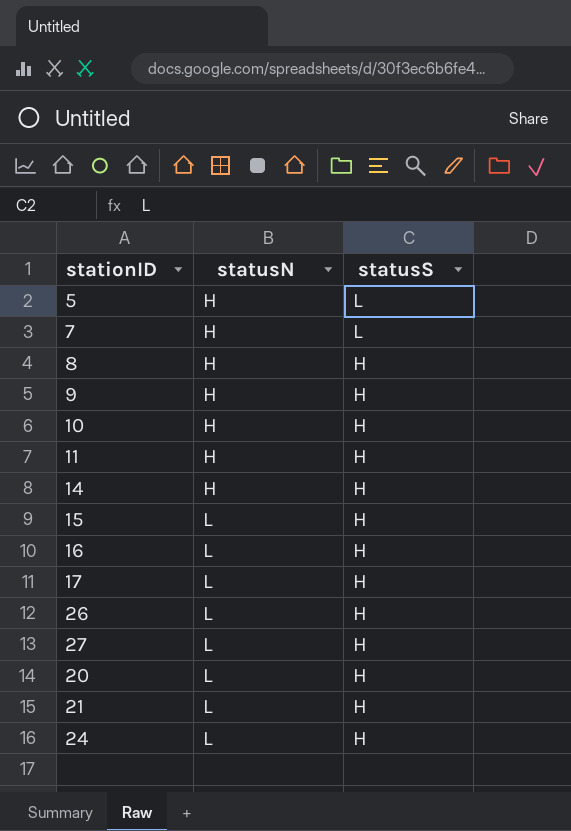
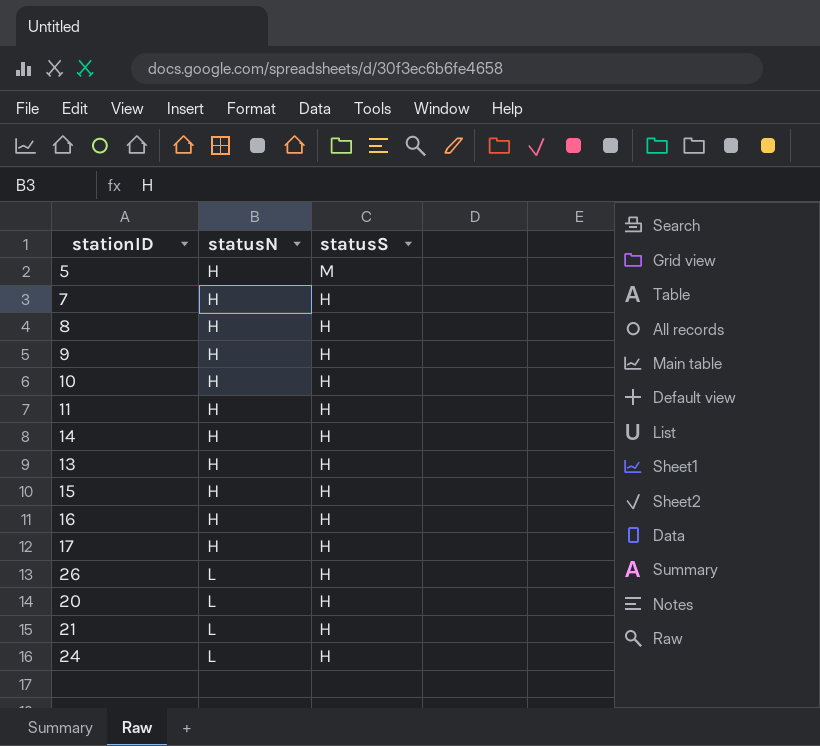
row 27: L | H -> none
5 | statusS: L -> M
7 | statusS: L -> H
row 13: none -> H | H
15 | statusN: L -> H
16 | statusN: L -> H
17 | statusN: L -> H

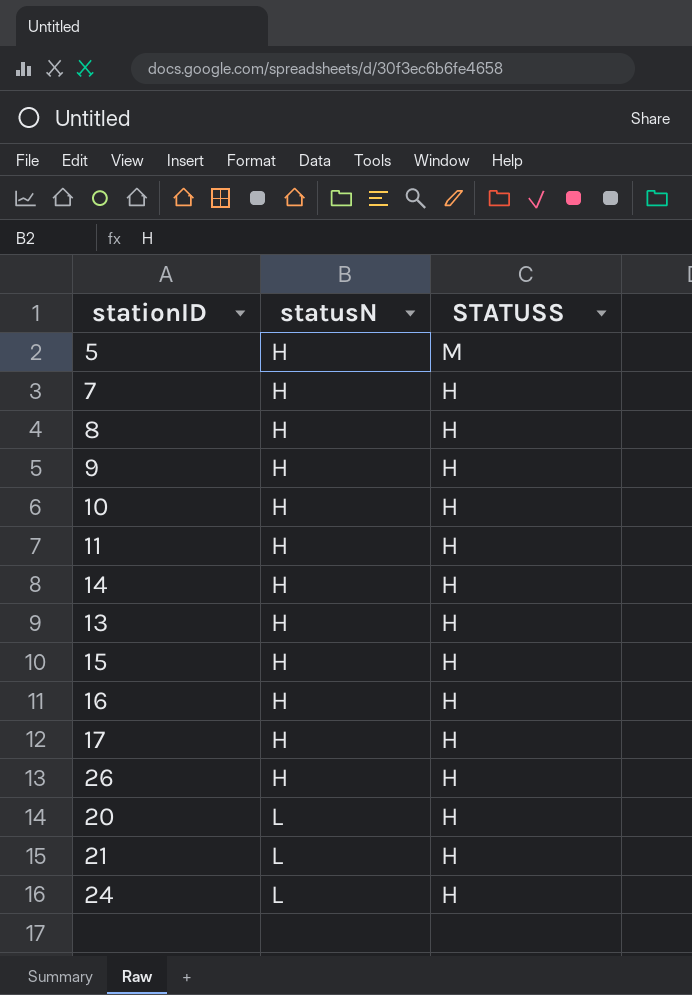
column name: statusS -> STATUSS
26 | statusN: L -> H

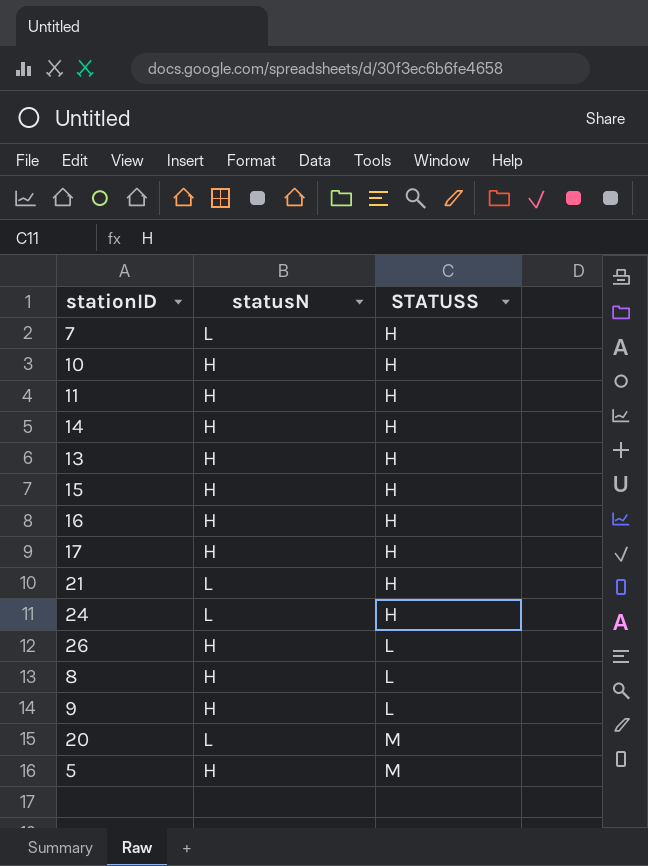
row order: statusN ascending -> STATUSS ascending
7 | statusN: H -> L
26 | STATUSS: H -> L
8 | STATUSS: H -> L
9 | STATUSS: H -> L
20 | STATUSS: H -> M

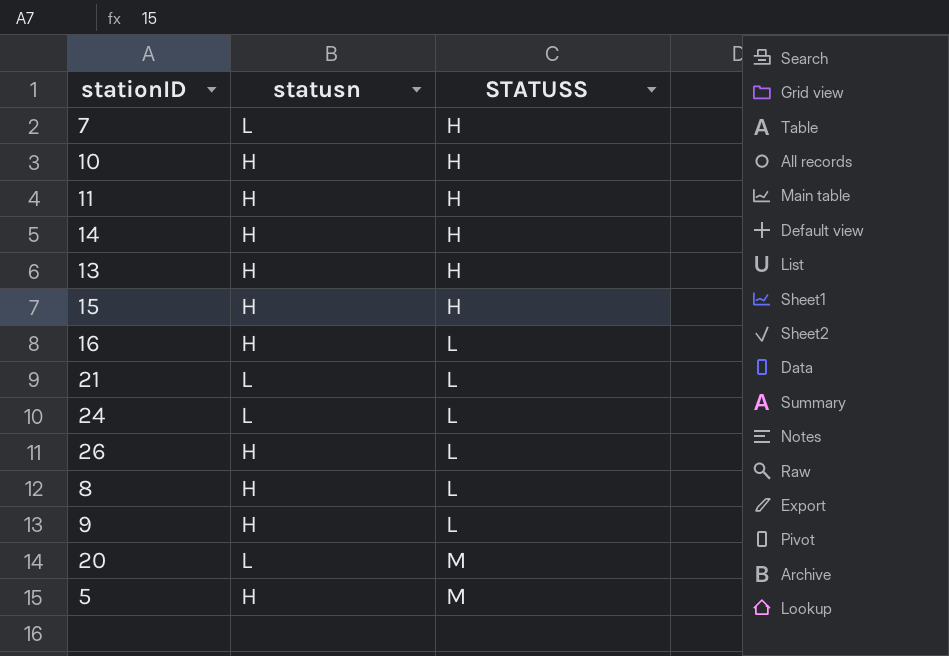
column name: statusN -> statusn
row 17: H | H -> none
16 | STATUSS: H -> L
21 | STATUSS: H -> L
24 | STATUSS: H -> L

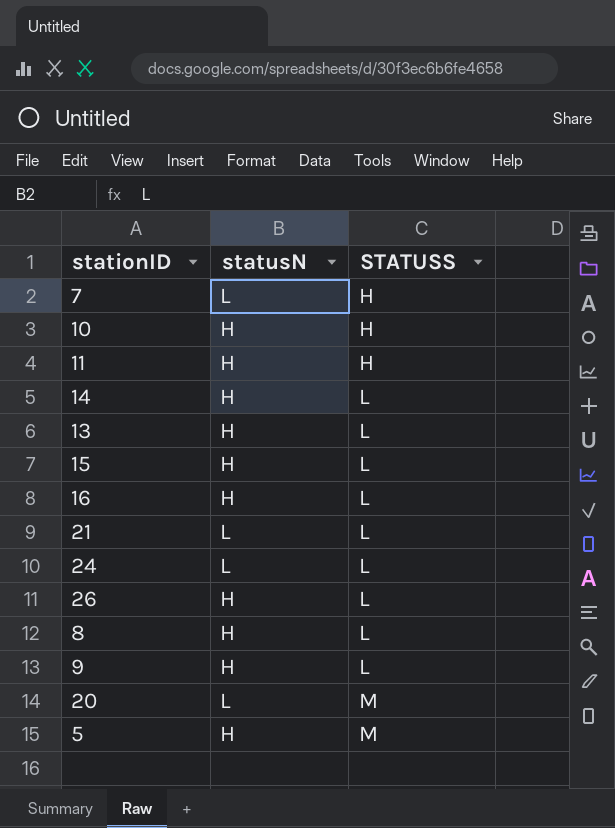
column name: statusn -> statusN
14 | STATUSS: H -> L
13 | STATUSS: H -> L
15 | STATUSS: H -> L

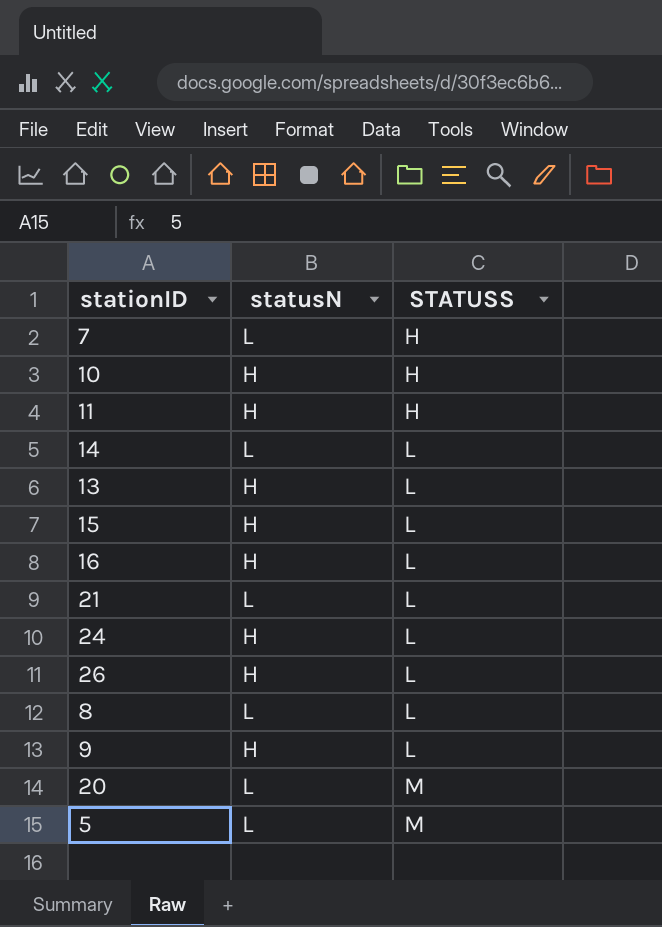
14 | statusN: H -> L
24 | statusN: L -> H
8 | statusN: H -> L
5 | statusN: H -> L

